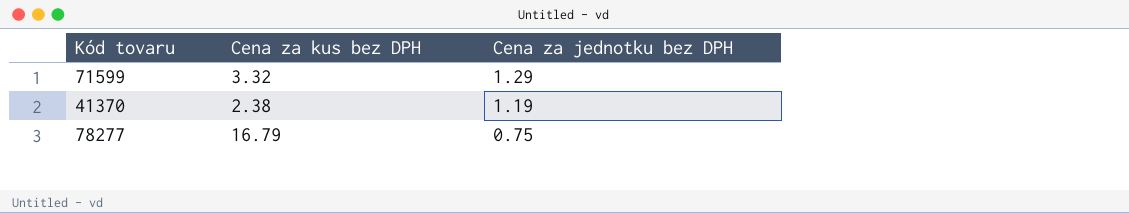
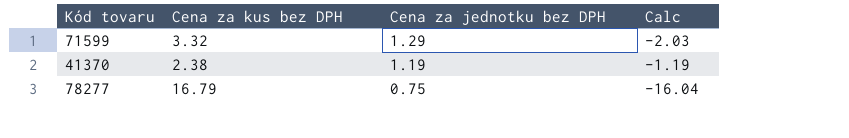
column Calc | formula: none -> [Cena za jednotku bez DPH] - [Cena za kus bez DPH]

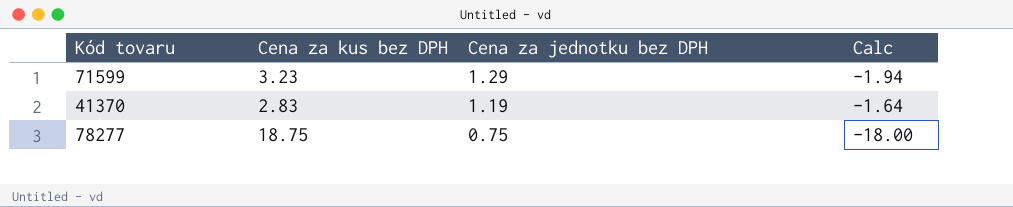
71599 | Cena za kus bez DPH: 3.32 -> 3.23
71599 | Calc: -2.03 -> -1.94
41370 | Cena za kus bez DPH: 2.38 -> 2.83
41370 | Calc: -1.19 -> -1.64
78277 | Cena za kus bez DPH: 16.79 -> 18.75
78277 | Calc: -16.04 -> -18.00

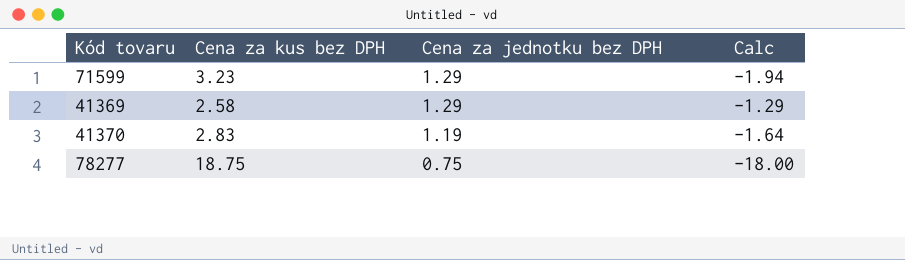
row 41369: none -> 2.58 | 1.29 | -1.29

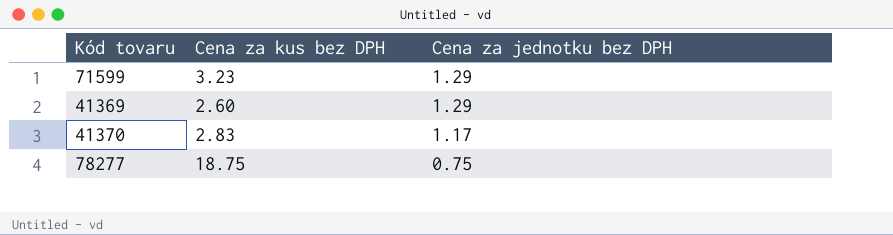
column Calc | formula: [Cena za jednotku bez DPH] - [Cena za kus bez DPH] -> none
41369 | Cena za kus bez DPH: 2.58 -> 2.60
41370 | Cena za jednotku bez DPH: 1.19 -> 1.17

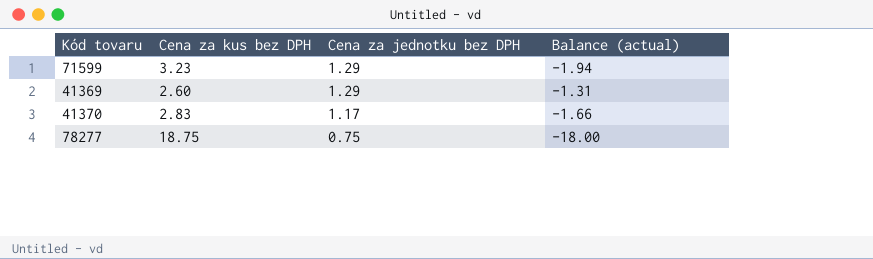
column Balance (actual) | formula: none -> [Cena za jednotku bez DPH] - [Cena za kus bez DPH]

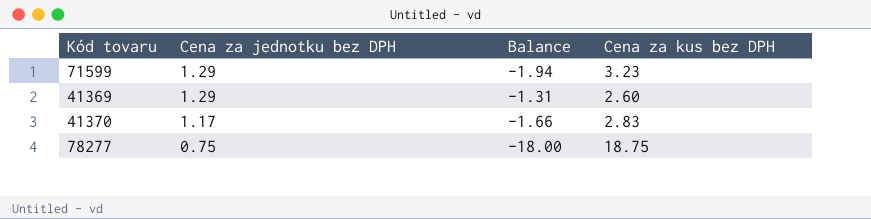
column name: Balance (actual) -> Balance
column Cena za kus bez DPH | position: 2 -> 4

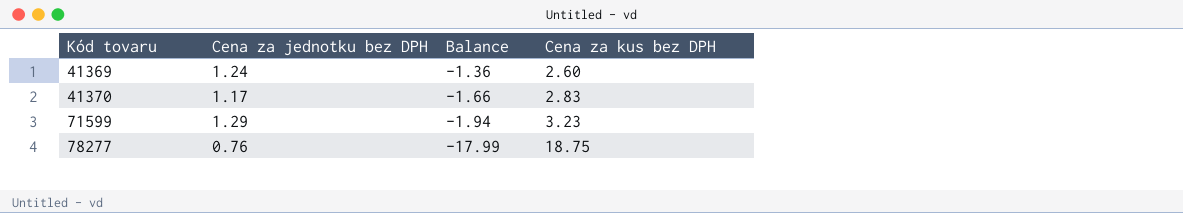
row order: Cena za jednotku bez DPH descending -> Kód tovaru ascending
41369 | Cena za jednotku bez DPH: 1.29 -> 1.24
41369 | Balance: -1.31 -> -1.36
78277 | Cena za jednotku bez DPH: 0.75 -> 0.76
78277 | Balance: -18.00 -> -17.99

